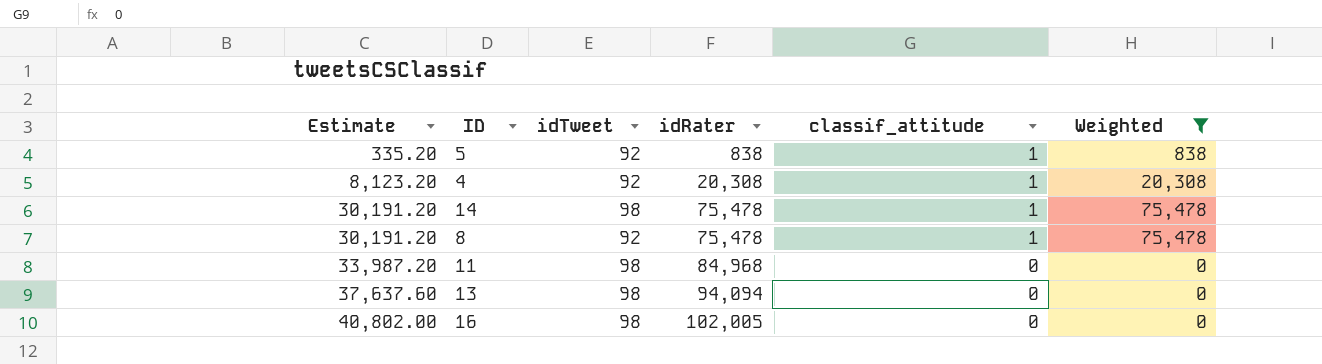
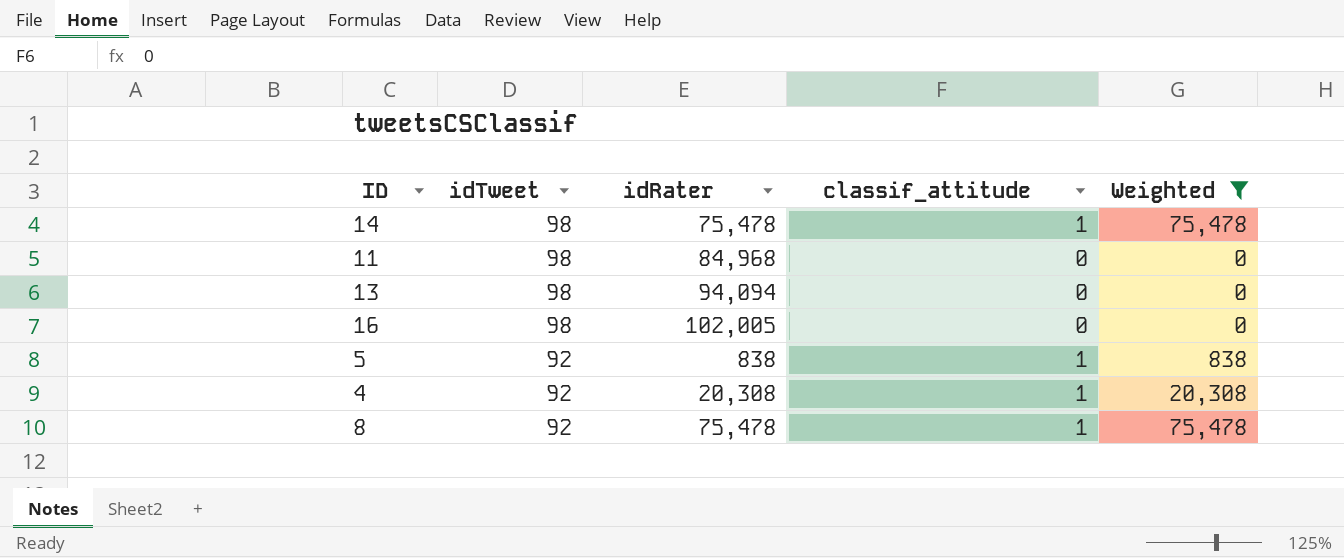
row order: Estimate ascending -> idTweet descending
column Estimate | formula: [idRater] * 0.4 -> none

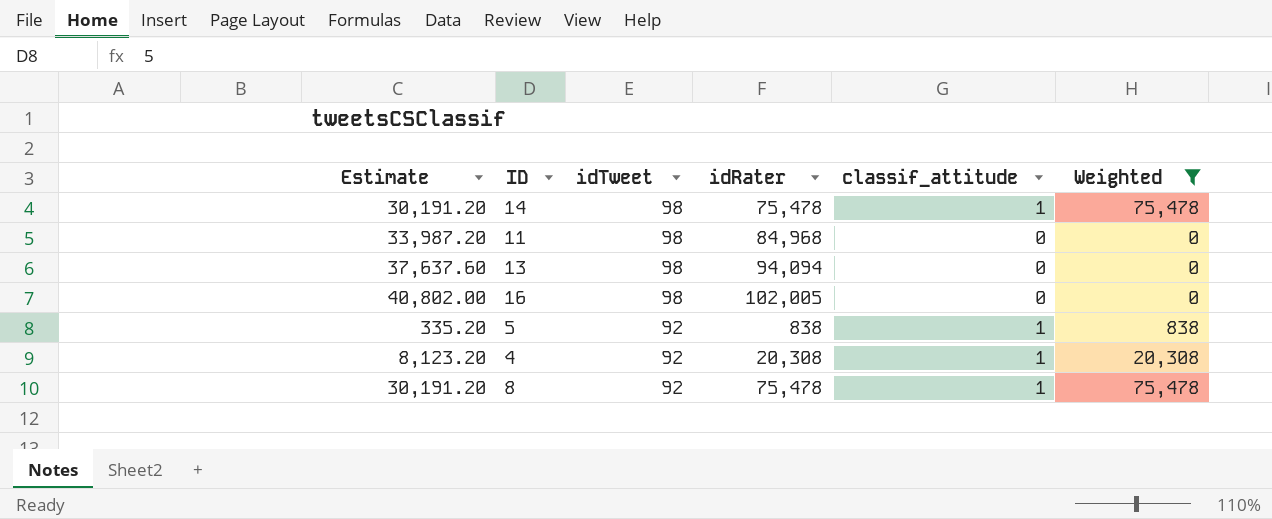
column Estimate | formula: none -> [idRater] * 0.4

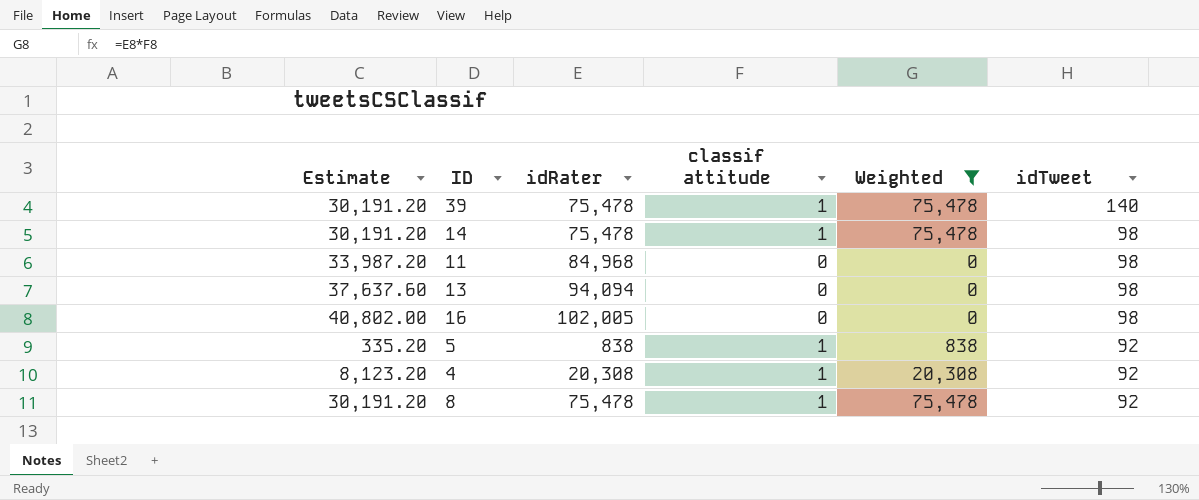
column name: classif_attitude -> classif attitude
column idTweet | position: 3 -> 6
row 39: none -> 30,191.20 | 75,478 | 1 | 75,478 | 140

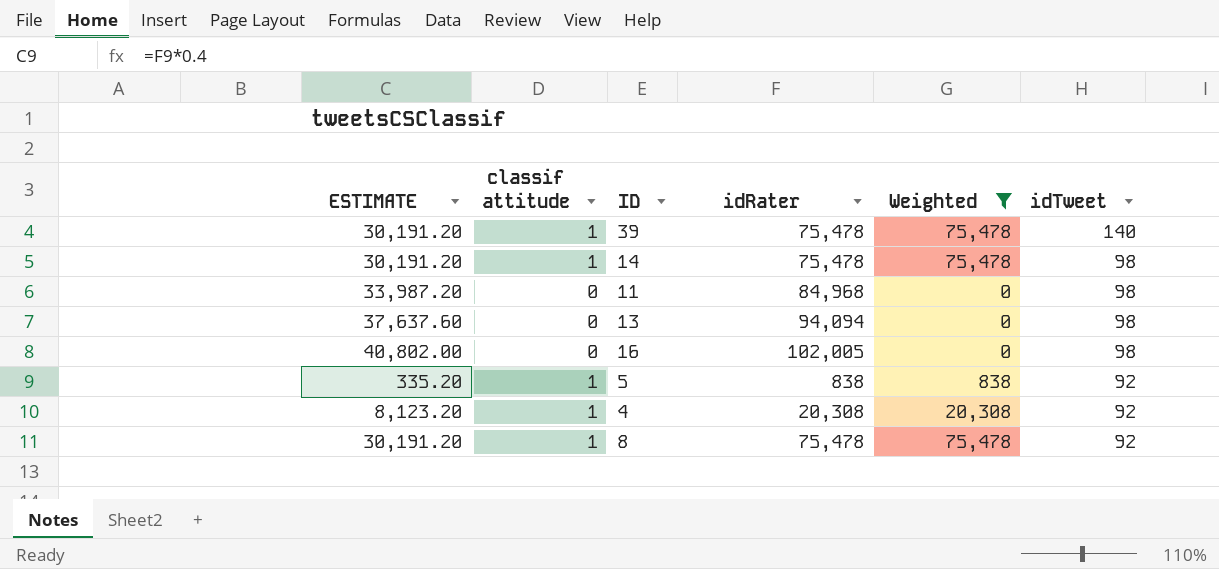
column name: Estimate -> ESTIMATE
column classif attitude | position: 4 -> 2

